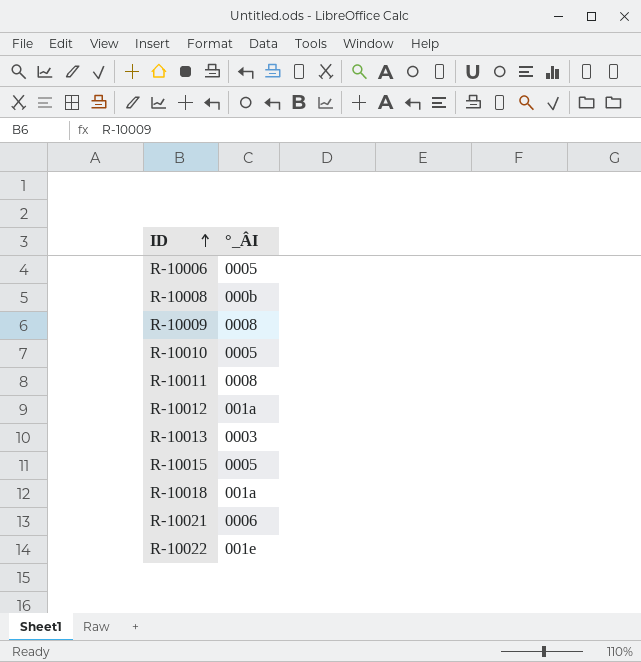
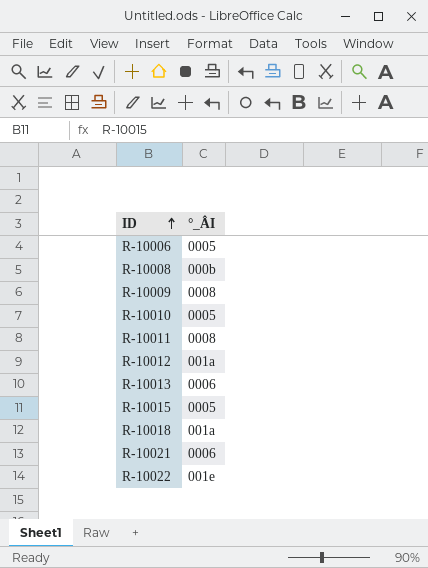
R-10013 | °_ÂI: 0003 -> 0006

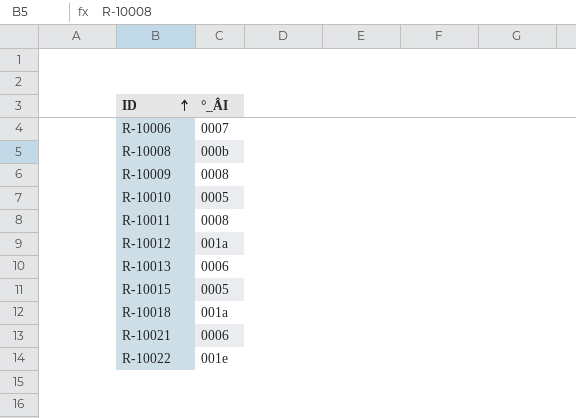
R-10006 | °_ÂI: 0005 -> 0007

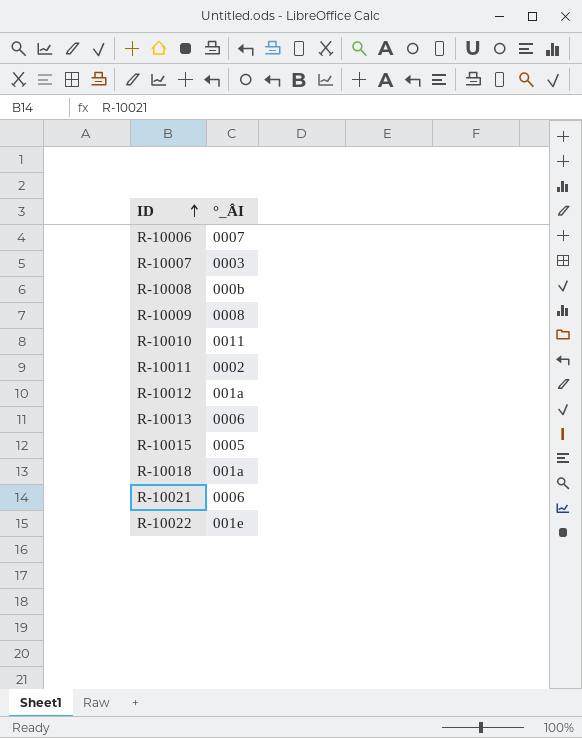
row R-10007: none -> 0003
R-10010 | °_ÂI: 0005 -> 0011
R-10011 | °_ÂI: 0008 -> 0002

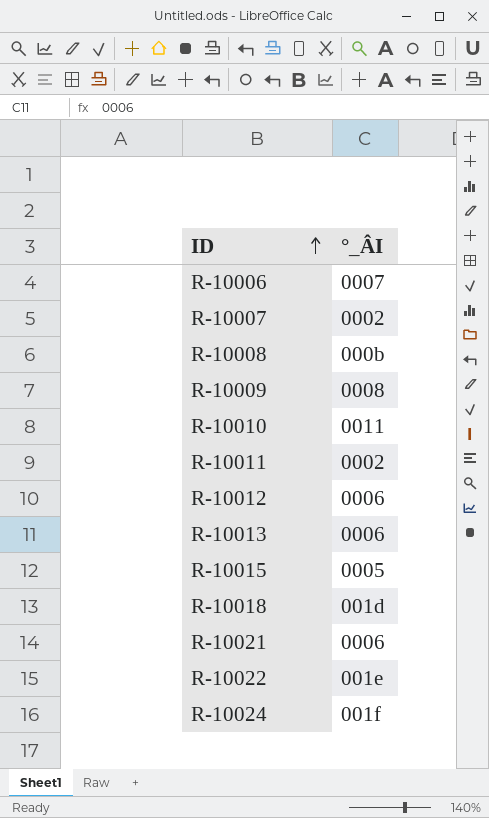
R-10007 | °_ÂI: 0003 -> 0002
R-10012 | °_ÂI: 001a -> 0006
R-10018 | °_ÂI: 001a -> 001d
row R-10024: none -> 001f

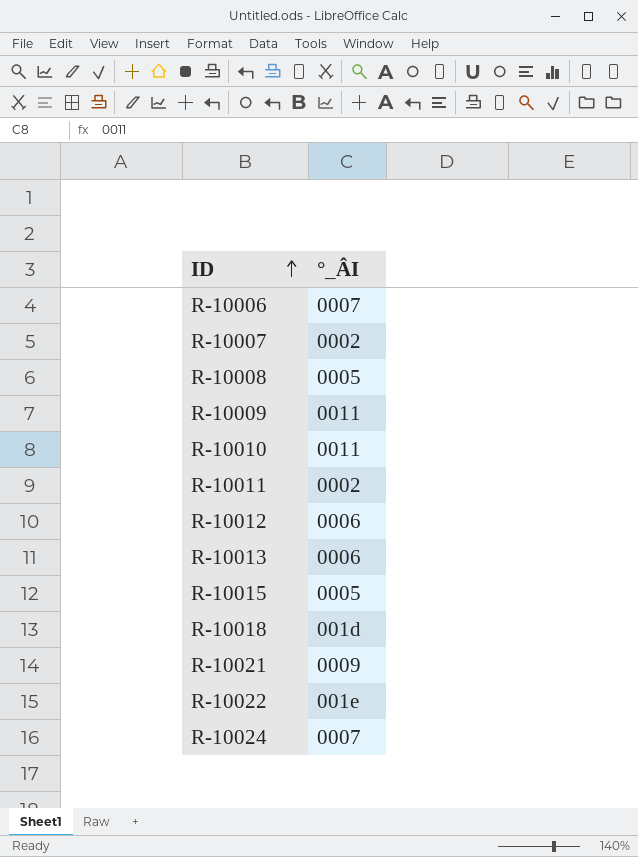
R-10008 | °_ÂI: 000b -> 0005
R-10009 | °_ÂI: 0008 -> 0011
R-10021 | °_ÂI: 0006 -> 0009
R-10024 | °_ÂI: 001f -> 0007

